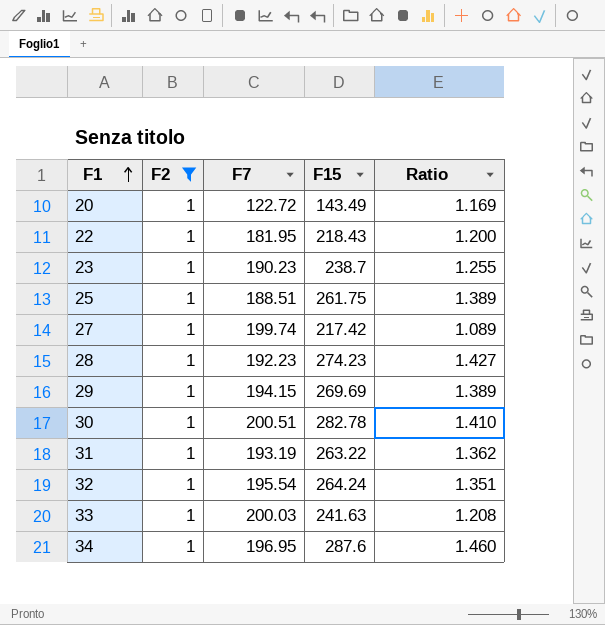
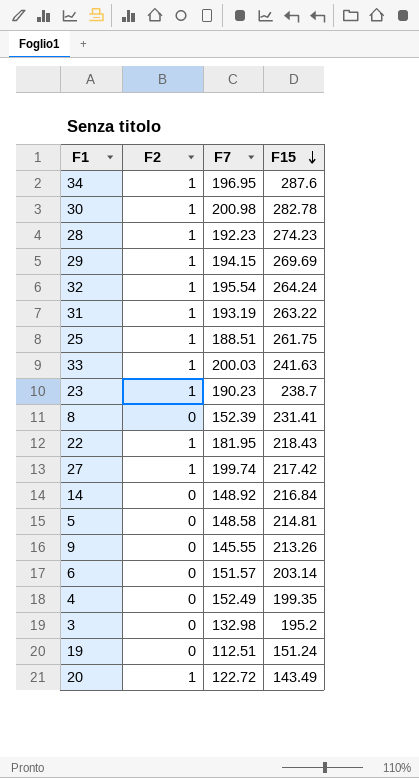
filter: F2 = 1 -> none
row order: F1 ascending -> F15 descending
column Ratio | formula: [F15] / [F7] -> none
30 | F7: 200.51 -> 200.98

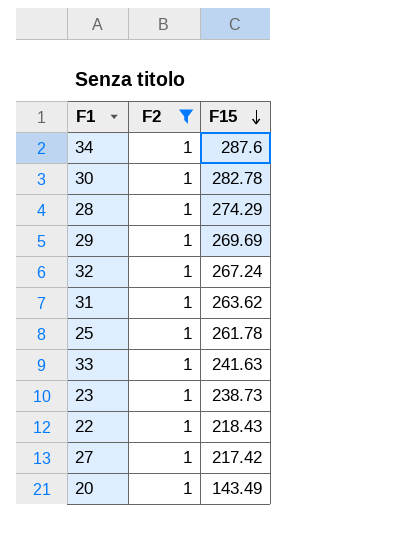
filter: none -> F2 = 1
column F7 | position: 3 -> none
28 | F15: 274.23 -> 274.29
32 | F15: 264.24 -> 267.24
31 | F15: 263.22 -> 263.62
25 | F15: 261.75 -> 261.78
23 | F15: 238.7 -> 238.73

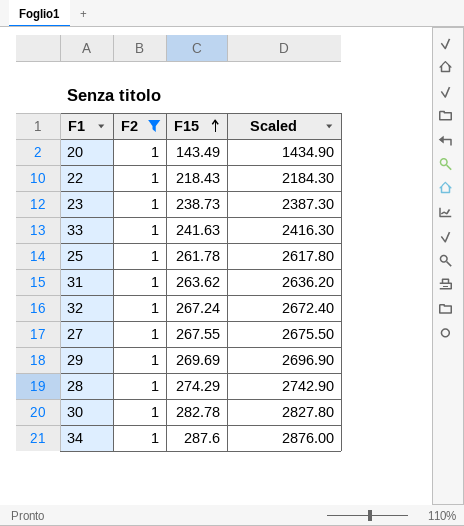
row order: F15 descending -> F15 ascending
column Scaled | formula: none -> [F15] * 10
27 | F15: 217.42 -> 267.55

